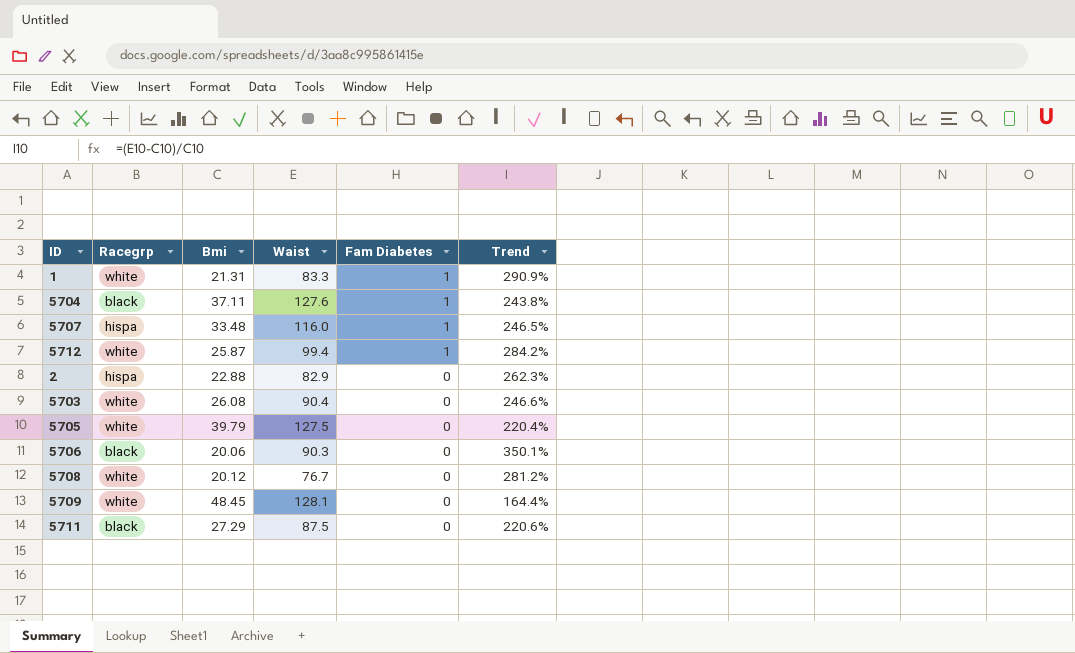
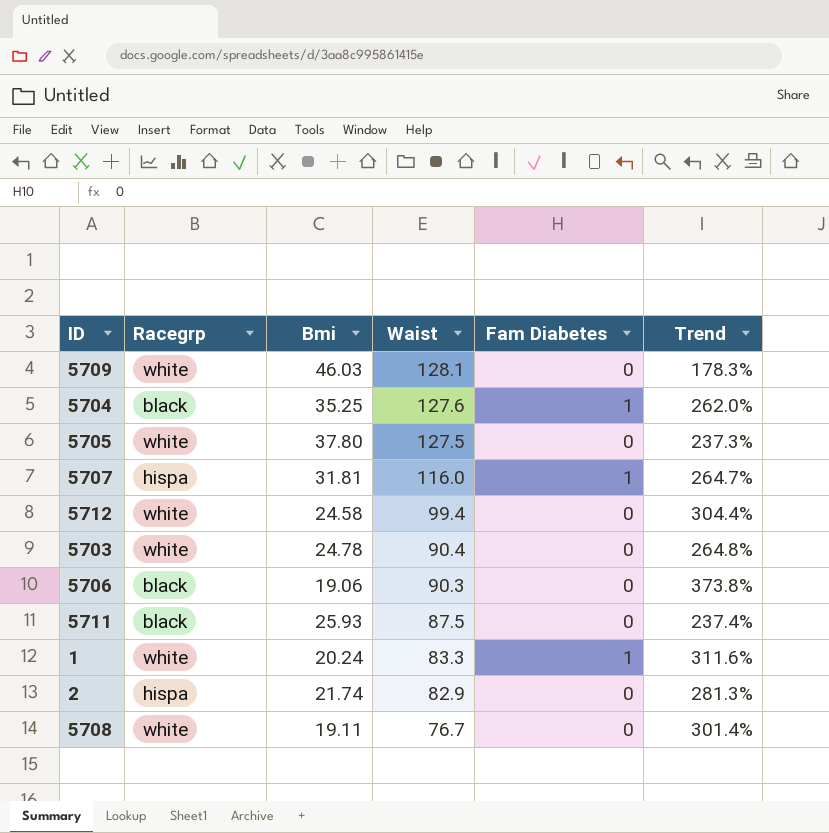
row order: Fam Diabetes descending -> Waist descending
5709 | Bmi: 48.45 -> 46.03
5709 | Trend: 164.4% -> 178.3%
5704 | Bmi: 37.11 -> 35.25
5704 | Trend: 243.8% -> 262.0%
5705 | Bmi: 39.79 -> 37.80
5705 | Trend: 220.4% -> 237.3%
5707 | Bmi: 33.48 -> 31.81
5707 | Trend: 246.5% -> 264.7%
5712 | Bmi: 25.87 -> 24.58
5712 | Fam Diabetes: 1 -> 0
5712 | Trend: 284.2% -> 304.4%
5703 | Bmi: 26.08 -> 24.78
5703 | Trend: 246.6% -> 264.8%
5706 | Bmi: 20.06 -> 19.06
5706 | Trend: 350.1% -> 373.8%
5711 | Bmi: 27.29 -> 25.93
5711 | Trend: 220.6% -> 237.4%
1 | Bmi: 21.31 -> 20.24
1 | Trend: 290.9% -> 311.6%
2 | Bmi: 22.88 -> 21.74
2 | Trend: 262.3% -> 281.3%
5708 | Bmi: 20.12 -> 19.11
5708 | Trend: 281.2% -> 301.4%

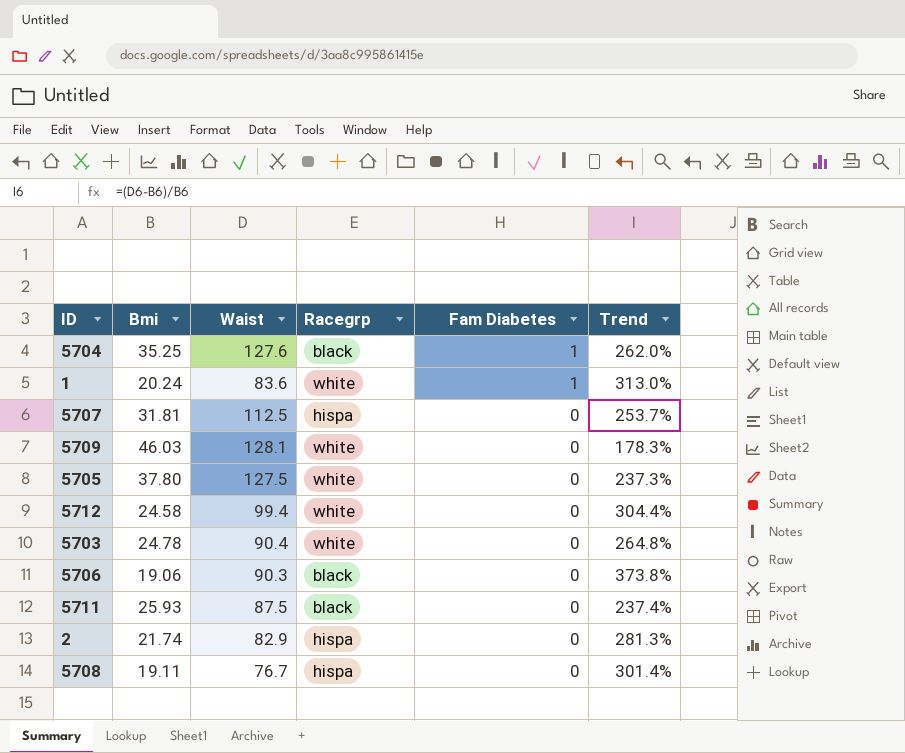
row order: Waist descending -> Fam Diabetes descending
column Racegrp | position: 2 -> 4
1 | Waist: 83.3 -> 83.6
1 | Trend: 311.6% -> 313.0%
5707 | Waist: 116.0 -> 112.5
5707 | Fam Diabetes: 1 -> 0
5707 | Trend: 264.7% -> 253.7%
5708 | Racegrp: white -> hispa

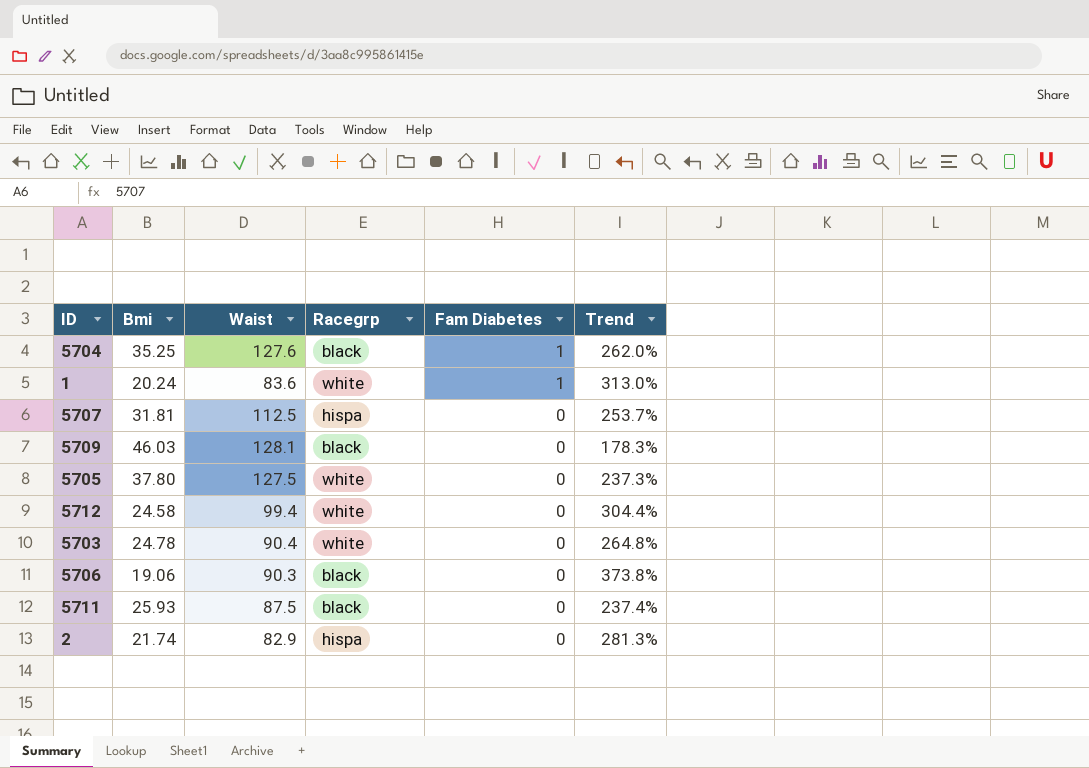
row 5708: 19.11 | 76.7 | hispa | 0 | 301.4% -> none
5709 | Racegrp: white -> black

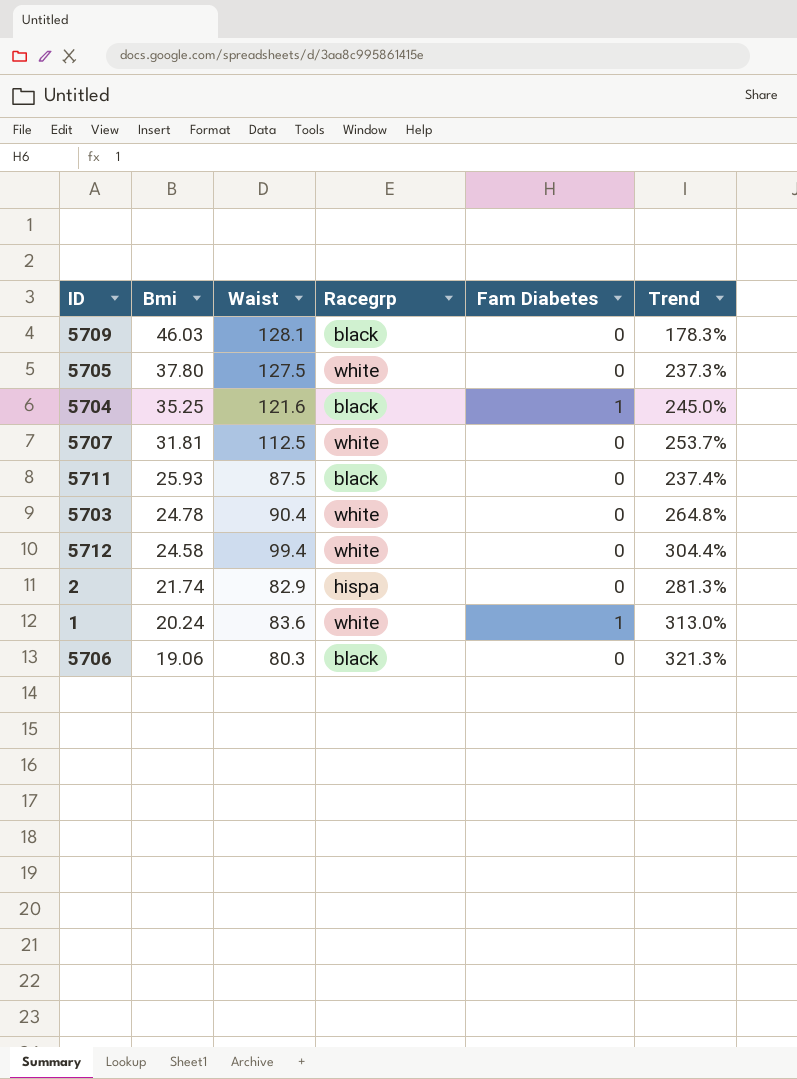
row order: Fam Diabetes descending -> Bmi descending
5704 | Waist: 127.6 -> 121.6
5704 | Trend: 262.0% -> 245.0%
5707 | Racegrp: hispa -> white
5706 | Waist: 90.3 -> 80.3
5706 | Trend: 373.8% -> 321.3%

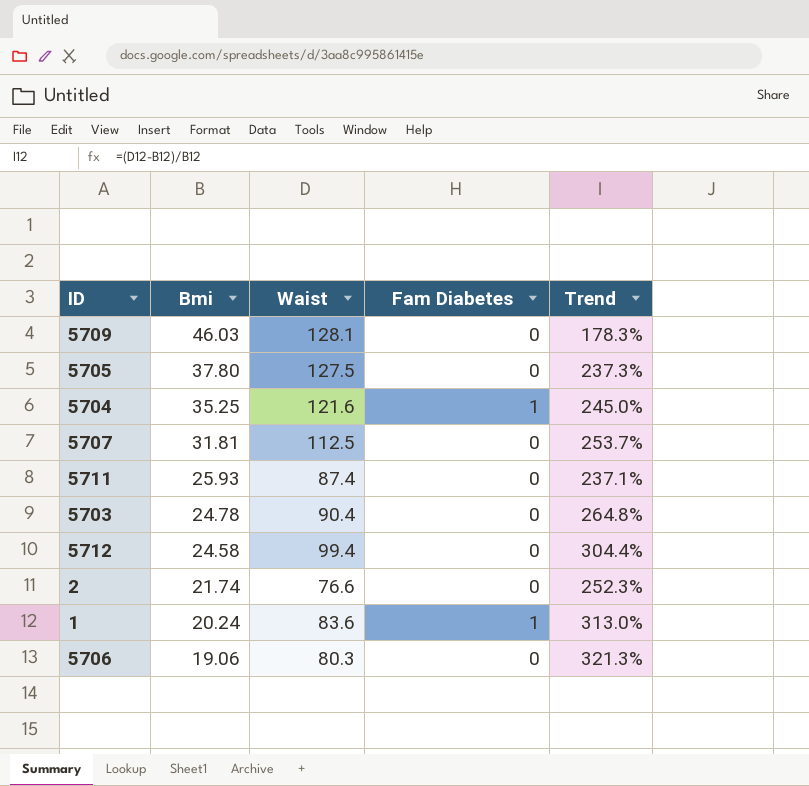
column Racegrp | position: 4 -> none
5711 | Waist: 87.5 -> 87.4
5711 | Trend: 237.4% -> 237.1%
2 | Waist: 82.9 -> 76.6
2 | Trend: 281.3% -> 252.3%

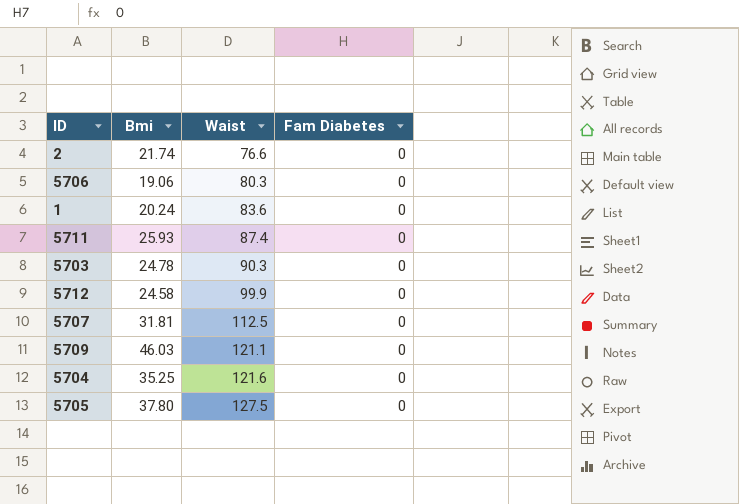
row order: Bmi descending -> Waist ascending
column Trend | formula: ([Waist] - [Bmi]) / [Bmi] -> none
1 | Fam Diabetes: 1 -> 0
5703 | Waist: 90.4 -> 90.3
5712 | Waist: 99.4 -> 99.9
5709 | Waist: 128.1 -> 121.1
5704 | Fam Diabetes: 1 -> 0

